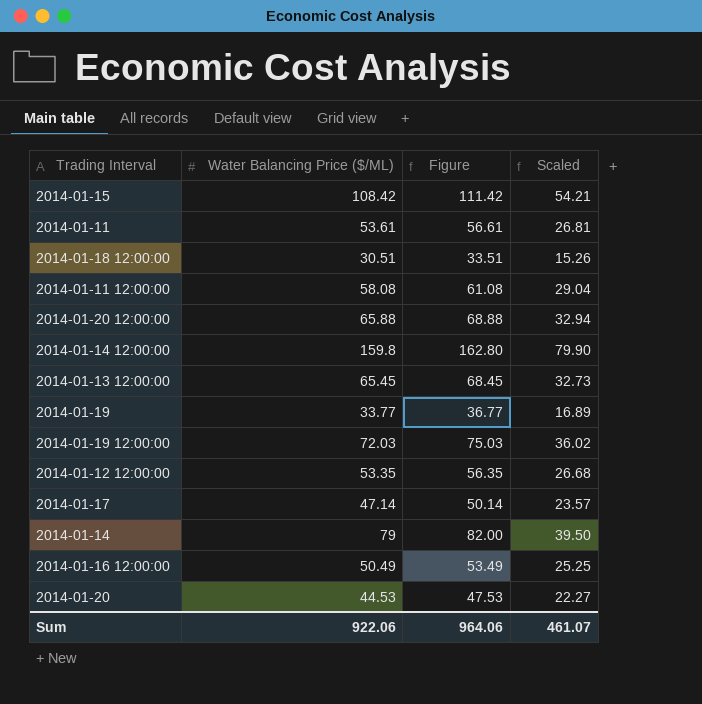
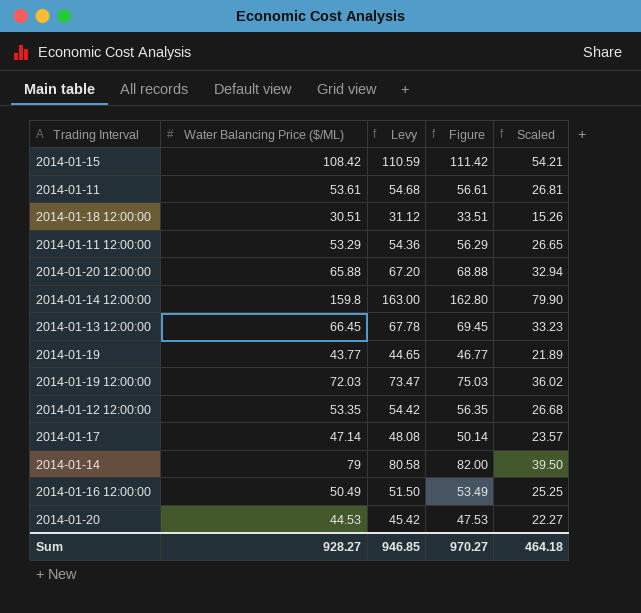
column Levy | formula: none -> [Water Balancing Price ($/ML)] * 1.02
2014-01-11 12:00:00 | Water Balancing Price ($/ML): 58.08 -> 53.29
2014-01-11 12:00:00 | Figure: 61.08 -> 56.29
2014-01-11 12:00:00 | Scaled: 29.04 -> 26.65
2014-01-13 12:00:00 | Water Balancing Price ($/ML): 65.45 -> 66.45
2014-01-13 12:00:00 | Figure: 68.45 -> 69.45
2014-01-13 12:00:00 | Scaled: 32.73 -> 33.23
2014-01-19 | Water Balancing Price ($/ML): 33.77 -> 43.77
2014-01-19 | Figure: 36.77 -> 46.77
2014-01-19 | Scaled: 16.89 -> 21.89
Sum | Water Balancing Price ($/ML): 922.06 -> 928.27
Sum | Figure: 964.06 -> 970.27
Sum | Scaled: 461.07 -> 464.18

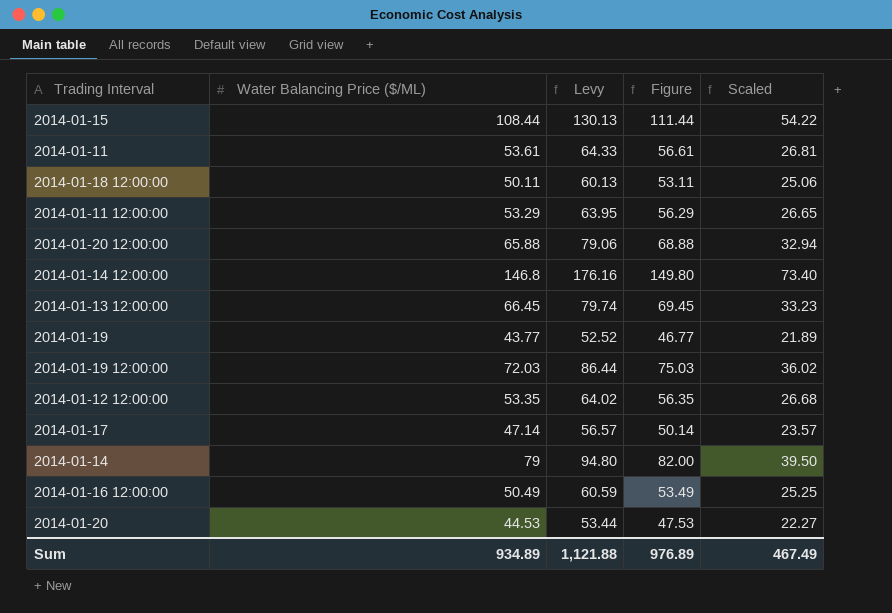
column Levy | formula: [Water Balancing Price ($/ML)] * 1.02 -> [Water Balancing Price ($/ML)] * 1.2
2014-01-15 | Water Balancing Price ($/ML): 108.42 -> 108.44
2014-01-15 | Figure: 111.42 -> 111.44
2014-01-15 | Scaled: 54.21 -> 54.22
2014-01-18 12:00:00 | Water Balancing Price ($/ML): 30.51 -> 50.11
2014-01-18 12:00:00 | Figure: 33.51 -> 53.11
2014-01-18 12:00:00 | Scaled: 15.26 -> 25.06
2014-01-14 12:00:00 | Water Balancing Price ($/ML): 159.8 -> 146.8
2014-01-14 12:00:00 | Figure: 162.80 -> 149.80
2014-01-14 12:00:00 | Scaled: 79.90 -> 73.40
Sum | Water Balancing Price ($/ML): 928.27 -> 934.89
Sum | Levy: 946.85 -> 1,121.88
Sum | Figure: 970.27 -> 976.89
Sum | Scaled: 464.18 -> 467.49

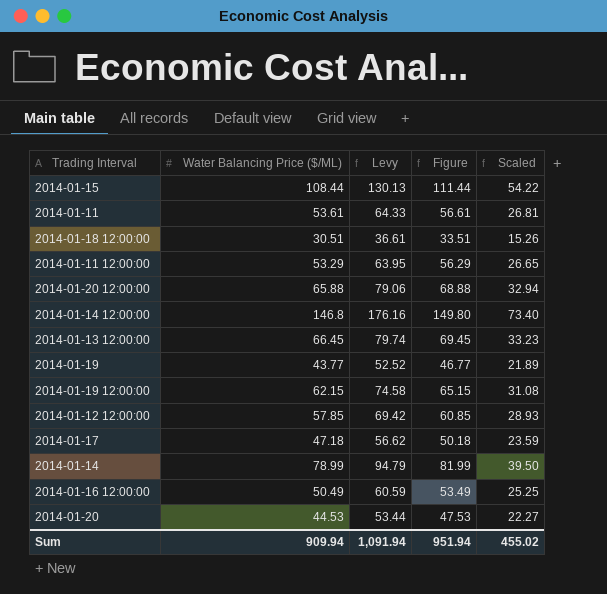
2014-01-18 12:00:00 | Water Balancing Price ($/ML): 50.11 -> 30.51
2014-01-18 12:00:00 | Levy: 60.13 -> 36.61
2014-01-18 12:00:00 | Figure: 53.11 -> 33.51
2014-01-18 12:00:00 | Scaled: 25.06 -> 15.26
2014-01-19 12:00:00 | Water Balancing Price ($/ML): 72.03 -> 62.15
2014-01-19 12:00:00 | Levy: 86.44 -> 74.58
2014-01-19 12:00:00 | Figure: 75.03 -> 65.15
2014-01-19 12:00:00 | Scaled: 36.02 -> 31.08
2014-01-12 12:00:00 | Water Balancing Price ($/ML): 53.35 -> 57.85
2014-01-12 12:00:00 | Levy: 64.02 -> 69.42
2014-01-12 12:00:00 | Figure: 56.35 -> 60.85
2014-01-12 12:00:00 | Scaled: 26.68 -> 28.93
2014-01-17 | Water Balancing Price ($/ML): 47.14 -> 47.18
2014-01-17 | Levy: 56.57 -> 56.62
2014-01-17 | Figure: 50.14 -> 50.18
2014-01-17 | Scaled: 23.57 -> 23.59
2014-01-14 | Water Balancing Price ($/ML): 79 -> 78.99
2014-01-14 | Levy: 94.80 -> 94.79
2014-01-14 | Figure: 82.00 -> 81.99
Sum | Water Balancing Price ($/ML): 934.89 -> 909.94
Sum | Levy: 1,121.88 -> 1,091.94
Sum | Figure: 976.89 -> 951.94
Sum | Scaled: 467.49 -> 455.02

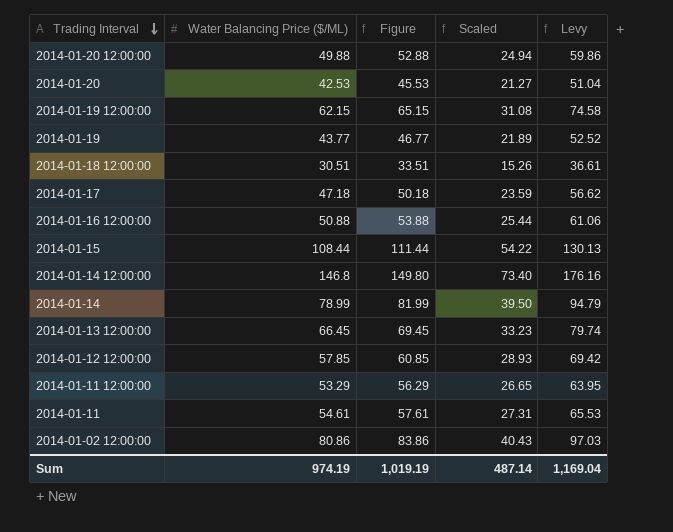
row order: none -> Trading Interval descending
column Levy | position: 3 -> 5
2014-01-20 12:00:00 | Water Balancing Price ($/ML): 65.88 -> 49.88
2014-01-20 12:00:00 | Figure: 68.88 -> 52.88
2014-01-20 12:00:00 | Scaled: 32.94 -> 24.94
2014-01-20 12:00:00 | Levy: 79.06 -> 59.86
2014-01-20 | Water Balancing Price ($/ML): 44.53 -> 42.53
2014-01-20 | Figure: 47.53 -> 45.53
2014-01-20 | Scaled: 22.27 -> 21.27
2014-01-20 | Levy: 53.44 -> 51.04
2014-01-16 12:00:00 | Water Balancing Price ($/ML): 50.49 -> 50.88
2014-01-16 12:00:00 | Figure: 53.49 -> 53.88
2014-01-16 12:00:00 | Scaled: 25.25 -> 25.44
2014-01-16 12:00:00 | Levy: 60.59 -> 61.06
2014-01-11 | Water Balancing Price ($/ML): 53.61 -> 54.61
2014-01-11 | Figure: 56.61 -> 57.61
2014-01-11 | Scaled: 26.81 -> 27.31
2014-01-11 | Levy: 64.33 -> 65.53
row 2014-01-02 12:00:00: none -> 80.86 | 83.86 | 40.43 | 97.03
Sum | Water Balancing Price ($/ML): 909.94 -> 974.19
Sum | Figure: 951.94 -> 1,019.19
Sum | Scaled: 455.02 -> 487.14
Sum | Levy: 1,091.94 -> 1,169.04

